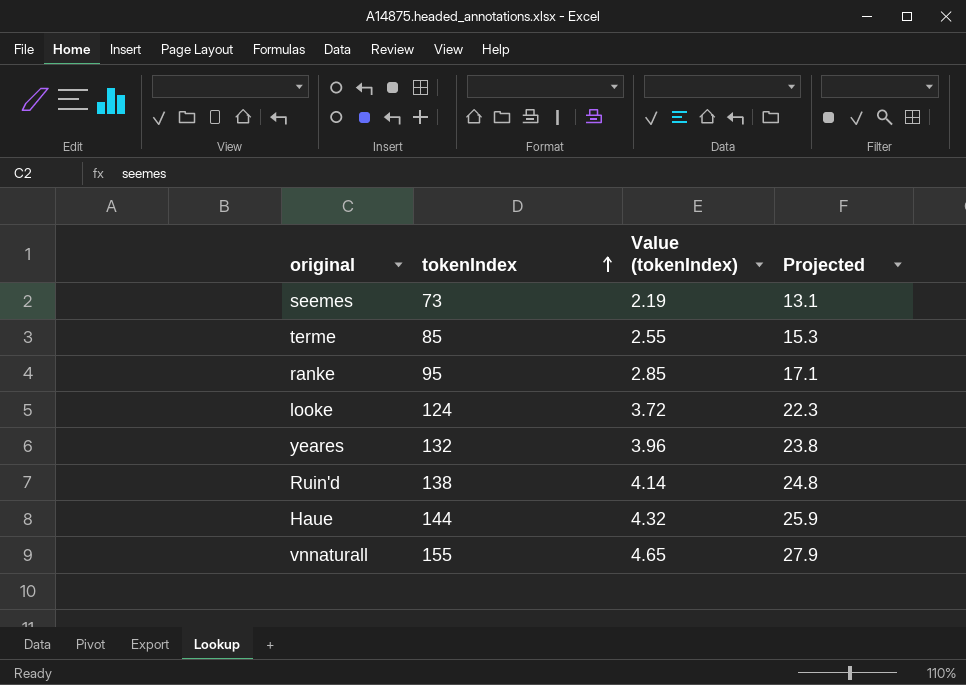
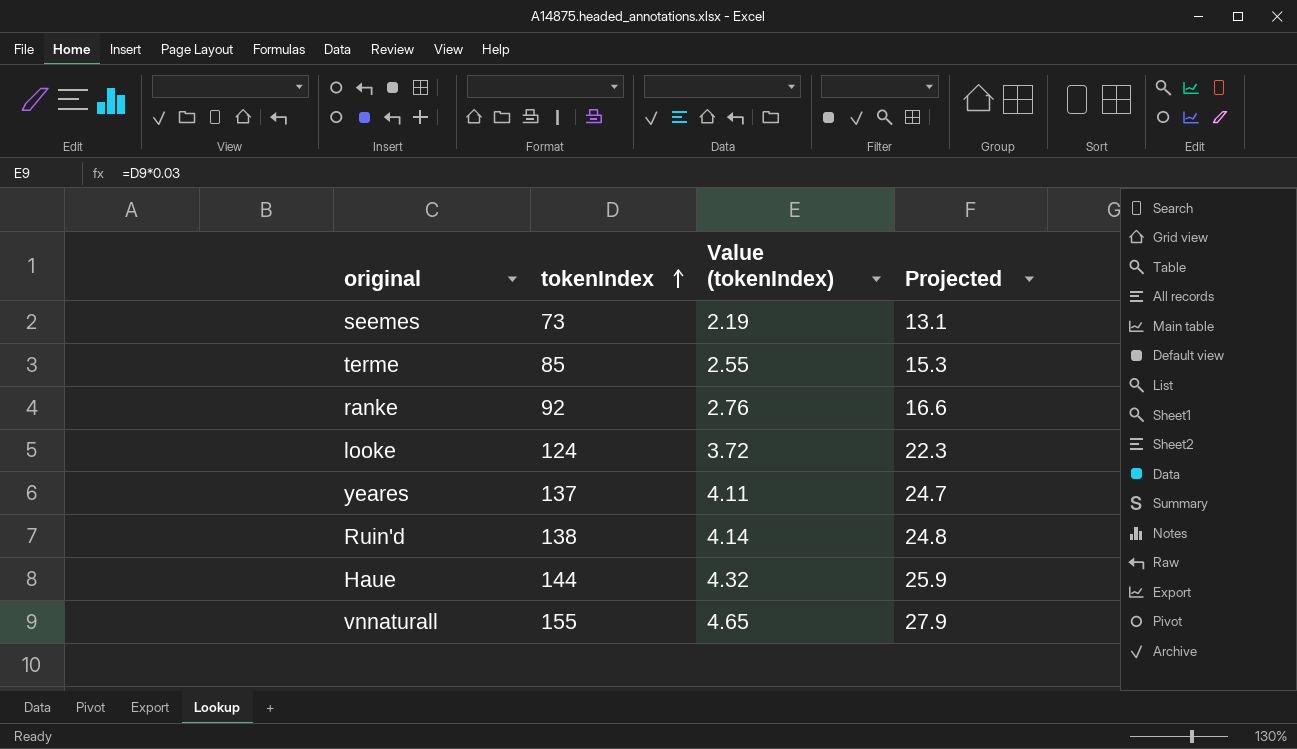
ranke | tokenIndex: 95 -> 92
ranke | Value (tokenIndex): 2.85 -> 2.76
ranke | Projected: 17.1 -> 16.6
yeares | tokenIndex: 132 -> 137
yeares | Value (tokenIndex): 3.96 -> 4.11
yeares | Projected: 23.8 -> 24.7

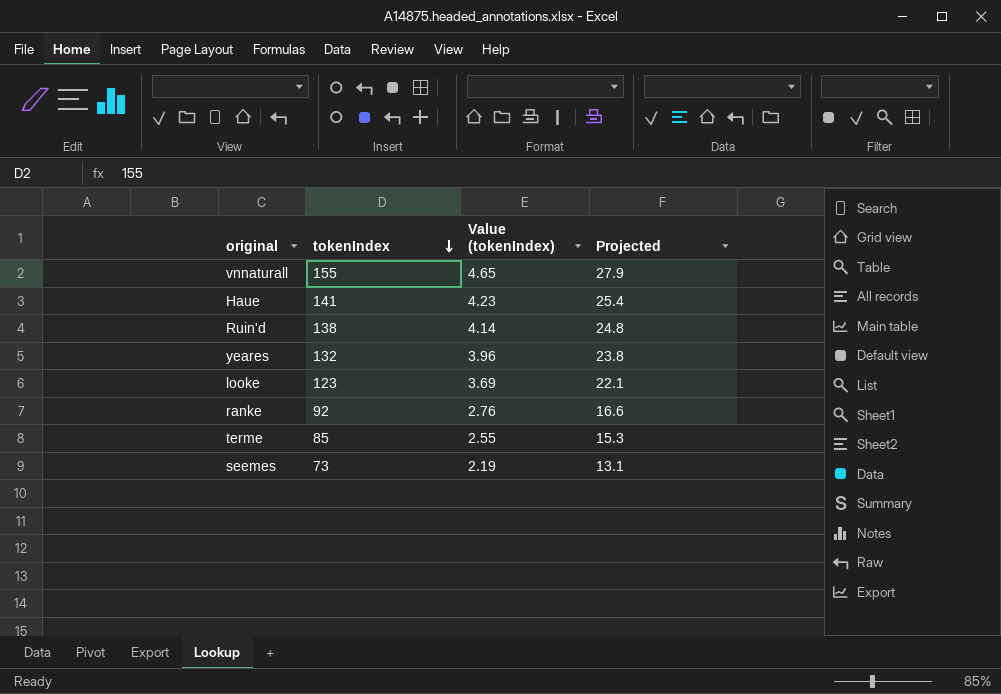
row order: tokenIndex ascending -> tokenIndex descending
Haue | tokenIndex: 144 -> 141
Haue | Value (tokenIndex): 4.32 -> 4.23
Haue | Projected: 25.9 -> 25.4
yeares | tokenIndex: 137 -> 132
yeares | Value (tokenIndex): 4.11 -> 3.96
yeares | Projected: 24.7 -> 23.8
looke | tokenIndex: 124 -> 123
looke | Value (tokenIndex): 3.72 -> 3.69
looke | Projected: 22.3 -> 22.1

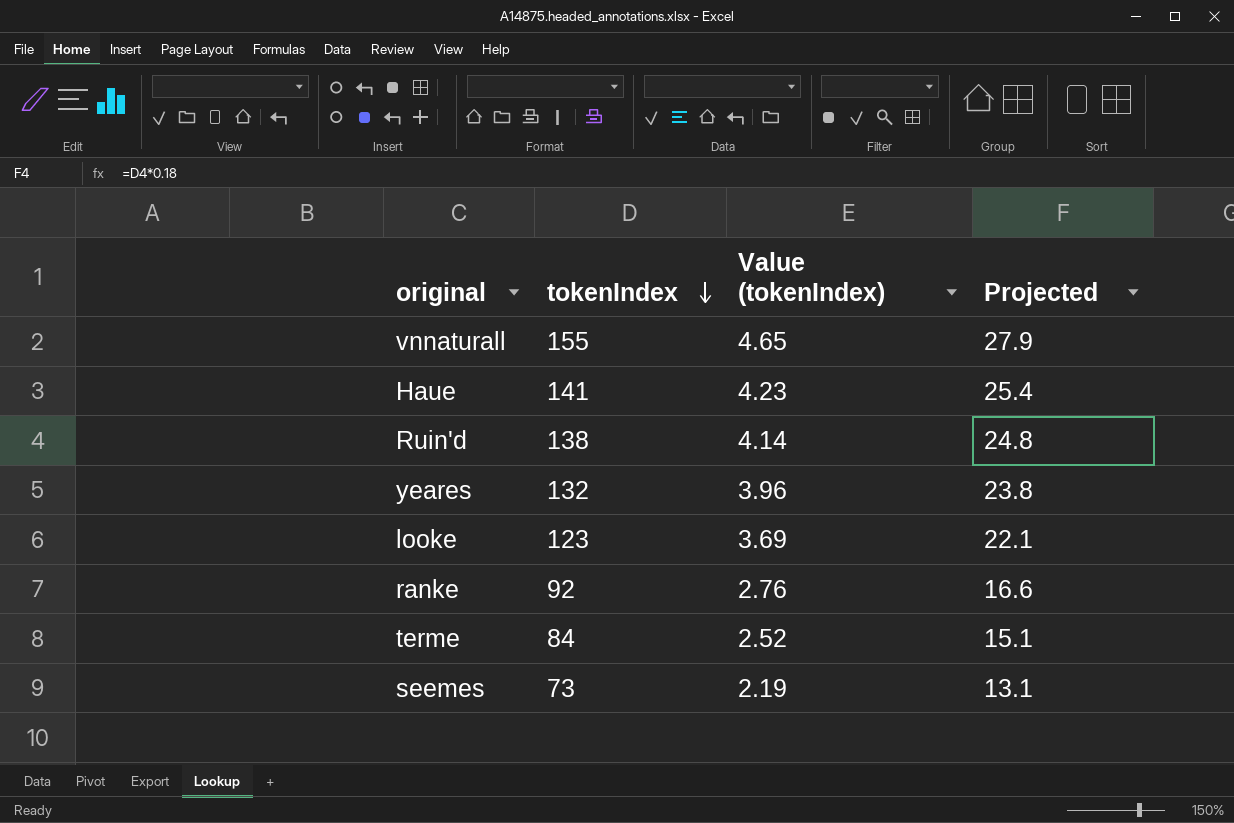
terme | tokenIndex: 85 -> 84
terme | Value (tokenIndex): 2.55 -> 2.52
terme | Projected: 15.3 -> 15.1

